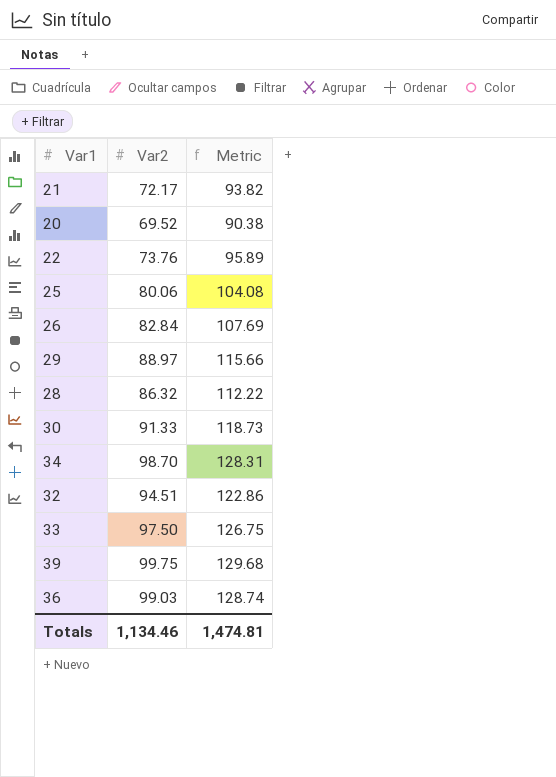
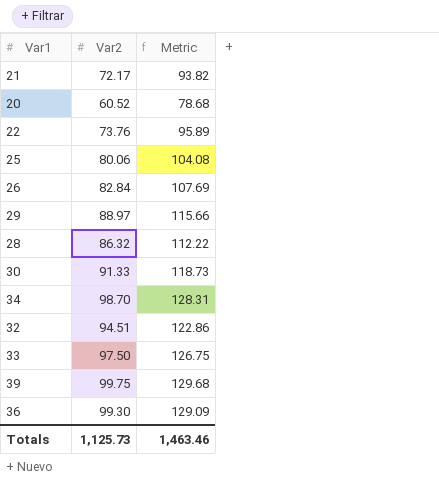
20 | Var2: 69.52 -> 60.52
20 | Metric: 90.38 -> 78.68
36 | Var2: 99.03 -> 99.30
36 | Metric: 128.74 -> 129.09
Totals | Var2: 1,134.46 -> 1,125.73
Totals | Metric: 1,474.81 -> 1,463.46

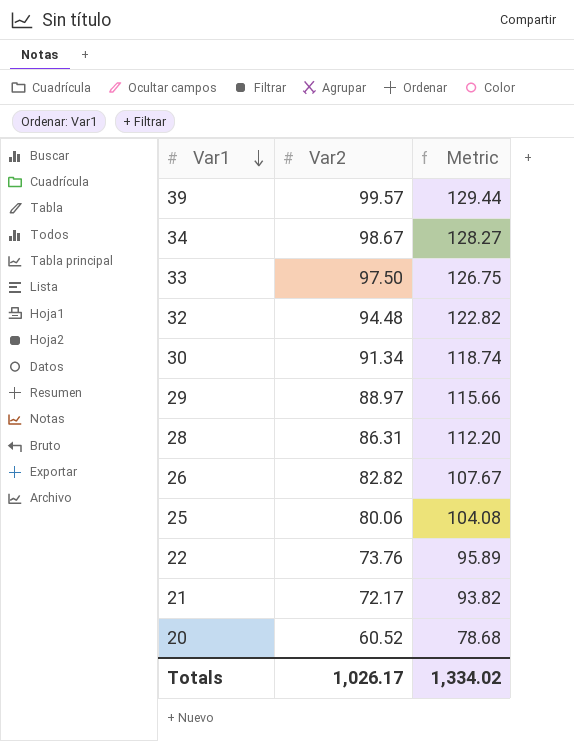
row order: none -> Var1 descending
row 36: 99.30 | 129.09 -> none
39 | Var2: 99.75 -> 99.57
39 | Metric: 129.68 -> 129.44
34 | Var2: 98.70 -> 98.67
34 | Metric: 128.31 -> 128.27
32 | Var2: 94.51 -> 94.48
32 | Metric: 122.86 -> 122.82
30 | Var2: 91.33 -> 91.34
30 | Metric: 118.73 -> 118.74
28 | Var2: 86.32 -> 86.31
28 | Metric: 112.22 -> 112.20
26 | Var2: 82.84 -> 82.82
26 | Metric: 107.69 -> 107.67
Totals | Var2: 1,125.73 -> 1,026.17
Totals | Metric: 1,463.46 -> 1,334.02

